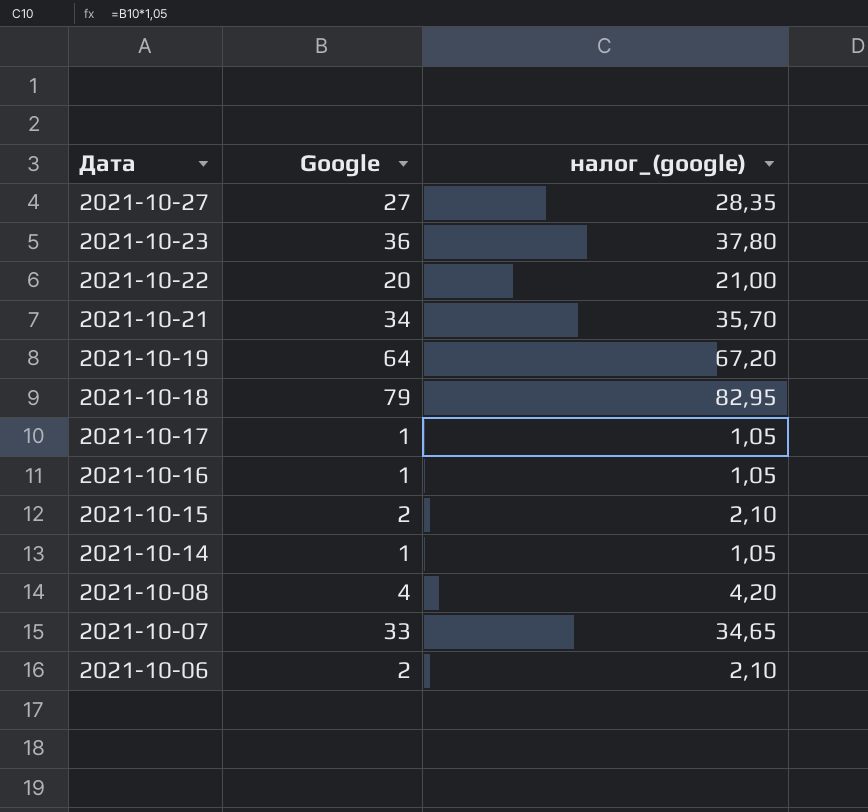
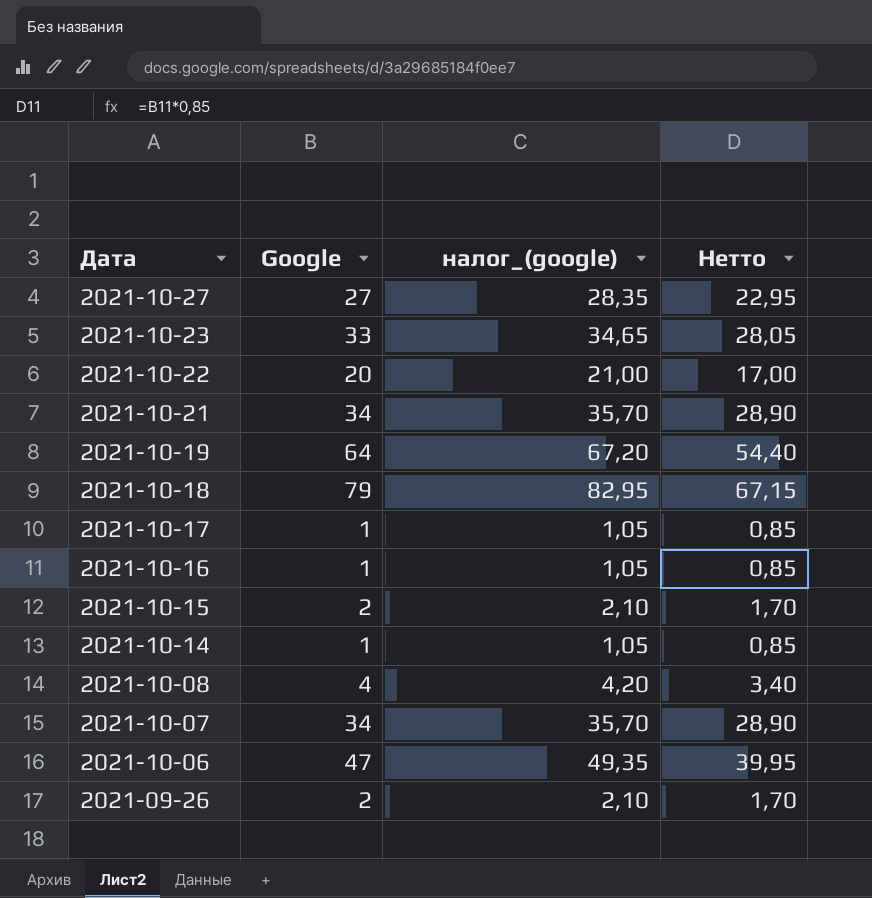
column Нетто | formula: none -> [Google] * 0,85
2021-10-23 | Google: 36 -> 33
2021-10-23 | налог_(google): 37,80 -> 34,65
2021-10-07 | Google: 33 -> 34
2021-10-07 | налог_(google): 34,65 -> 35,70
2021-10-06 | Google: 2 -> 47
2021-10-06 | налог_(google): 2,10 -> 49,35
row 2021-09-26: none -> 2 | 2,10 | 1,70

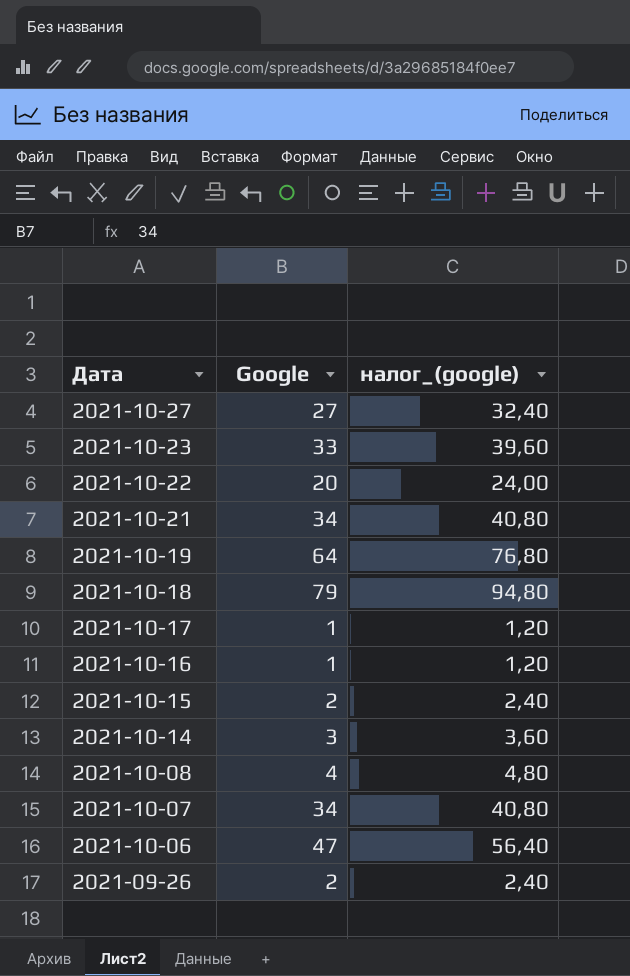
column Нетто | formula: [Google] * 0,85 -> none
column налог_(google) | formula: [Google] * 1,05 -> [Google] * 1,2
2021-10-14 | Google: 1 -> 3

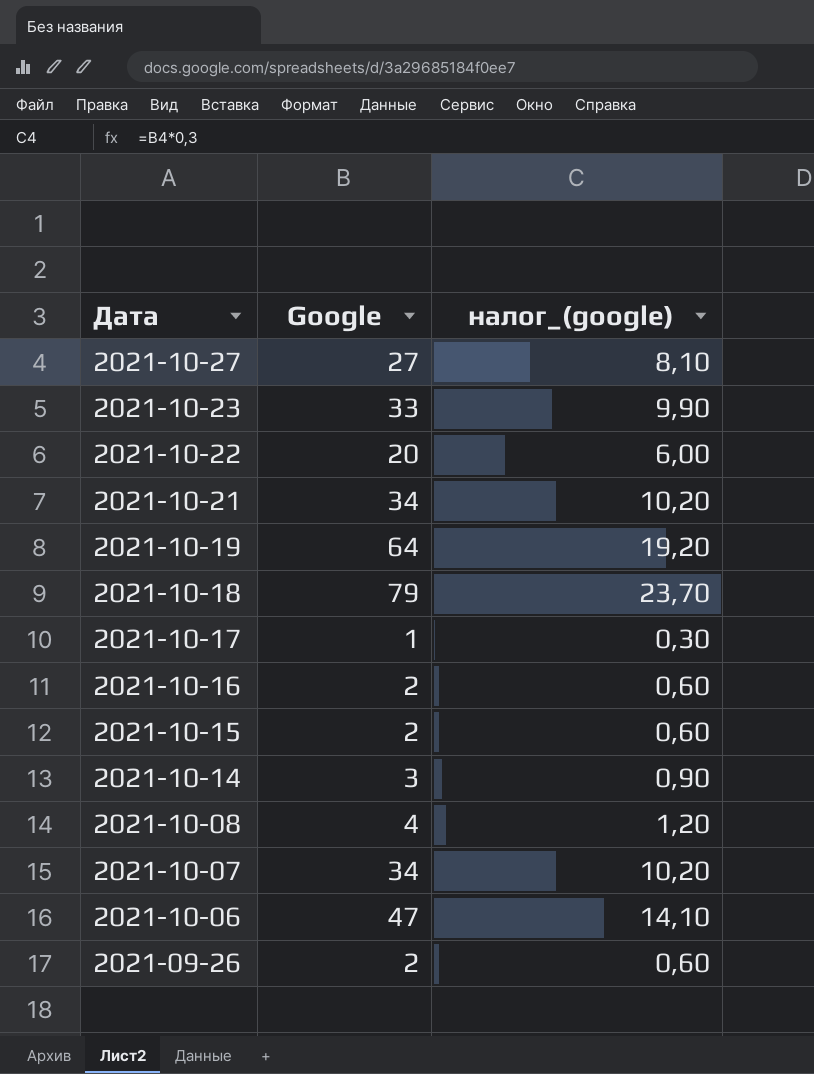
column налог_(google) | formula: [Google] * 1,2 -> [Google] * 0,3
2021-10-16 | Google: 1 -> 2

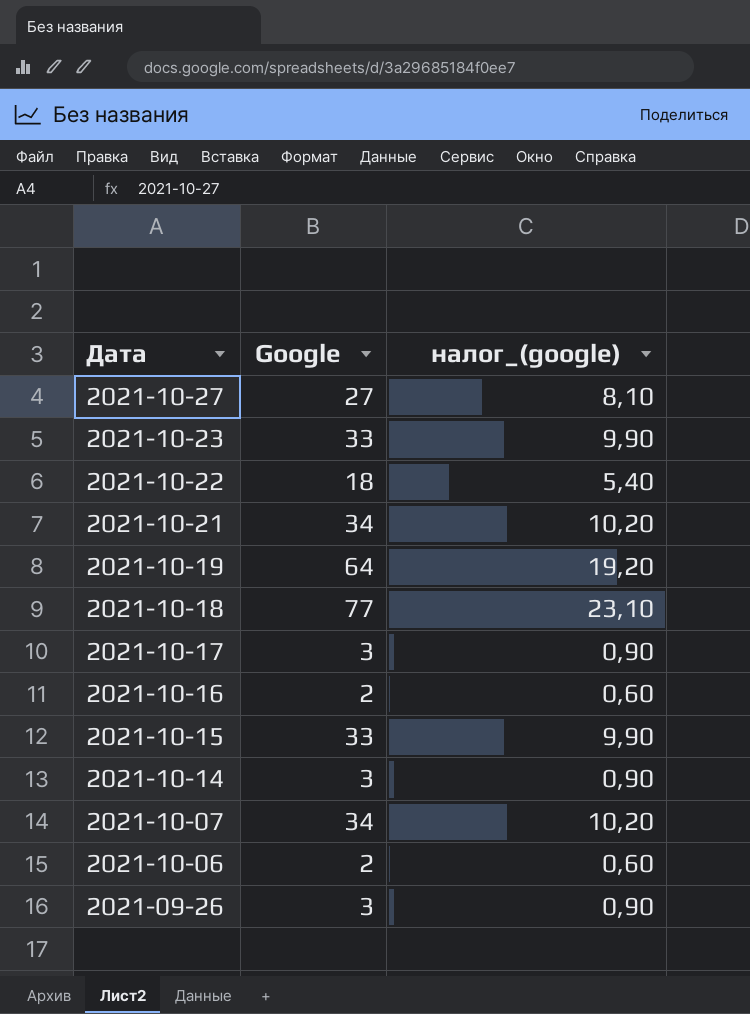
row 2021-10-08: 4 | 1,20 -> none
2021-10-22 | Google: 20 -> 18
2021-10-22 | налог_(google): 6,00 -> 5,40
2021-10-18 | Google: 79 -> 77
2021-10-18 | налог_(google): 23,70 -> 23,10
2021-10-17 | Google: 1 -> 3
2021-10-17 | налог_(google): 0,30 -> 0,90
2021-10-15 | Google: 2 -> 33
2021-10-15 | налог_(google): 0,60 -> 9,90
2021-10-06 | Google: 47 -> 2
2021-10-06 | налог_(google): 14,10 -> 0,60
2021-09-26 | Google: 2 -> 3
2021-09-26 | налог_(google): 0,60 -> 0,90

